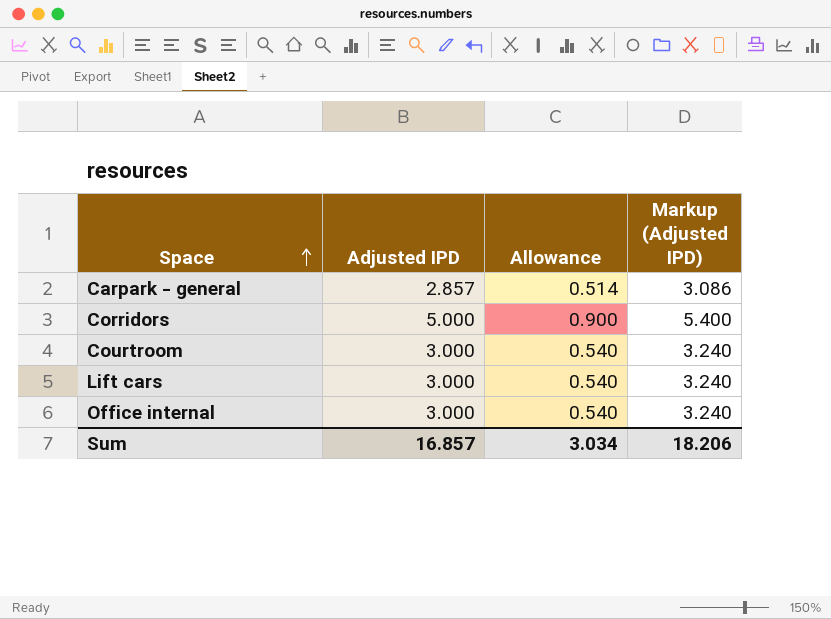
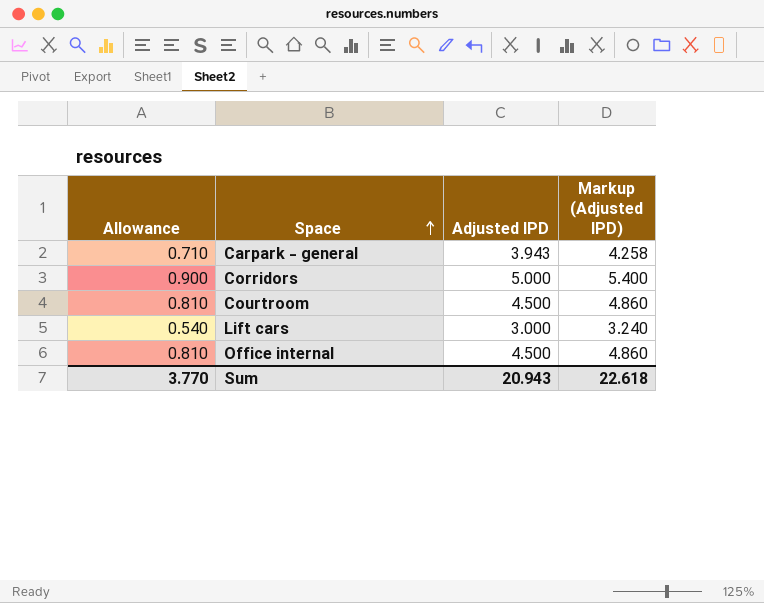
column Allowance | position: 3 -> 1
Carpark - general | Allowance: 0.514 -> 0.710
Carpark - general | Adjusted IPD: 2.857 -> 3.943
Carpark - general | Markup (Adjusted IPD): 3.086 -> 4.258
Courtroom | Allowance: 0.540 -> 0.810
Courtroom | Adjusted IPD: 3.000 -> 4.500
Courtroom | Markup (Adjusted IPD): 3.240 -> 4.860
Office internal | Allowance: 0.540 -> 0.810
Office internal | Adjusted IPD: 3.000 -> 4.500
Office internal | Markup (Adjusted IPD): 3.240 -> 4.860
Sum | Allowance: 3.034 -> 3.770
Sum | Adjusted IPD: 16.857 -> 20.943
Sum | Markup (Adjusted IPD): 18.206 -> 22.618

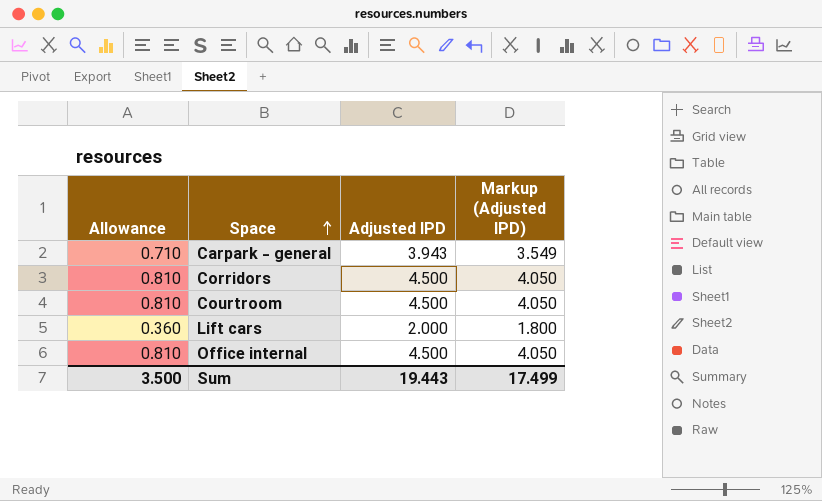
column Markup (Adjusted IPD) | formula: [Adjusted IPD] * 1.08 -> [Adjusted IPD] * 0.9
Corridors | Allowance: 0.900 -> 0.810
Corridors | Adjusted IPD: 5.000 -> 4.500
Lift cars | Allowance: 0.540 -> 0.360
Lift cars | Adjusted IPD: 3.000 -> 2.000
Sum | Allowance: 3.770 -> 3.500
Sum | Adjusted IPD: 20.943 -> 19.443
Sum | Markup (Adjusted IPD): 22.618 -> 17.499

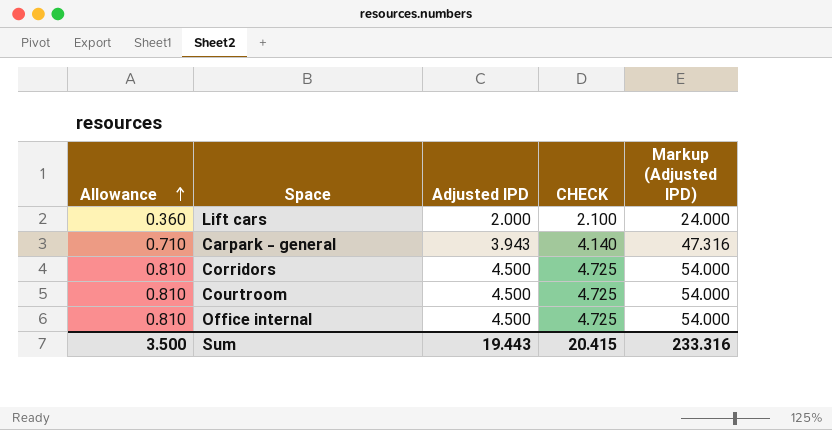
row order: Space ascending -> Allowance ascending
column CHECK | formula: none -> [Adjusted IPD] * 1.05
column Markup (Adjusted IPD) | formula: [Adjusted IPD] * 0.9 -> [Adjusted IPD] * 12
Sum | Markup (Adjusted IPD): 17.499 -> 233.316

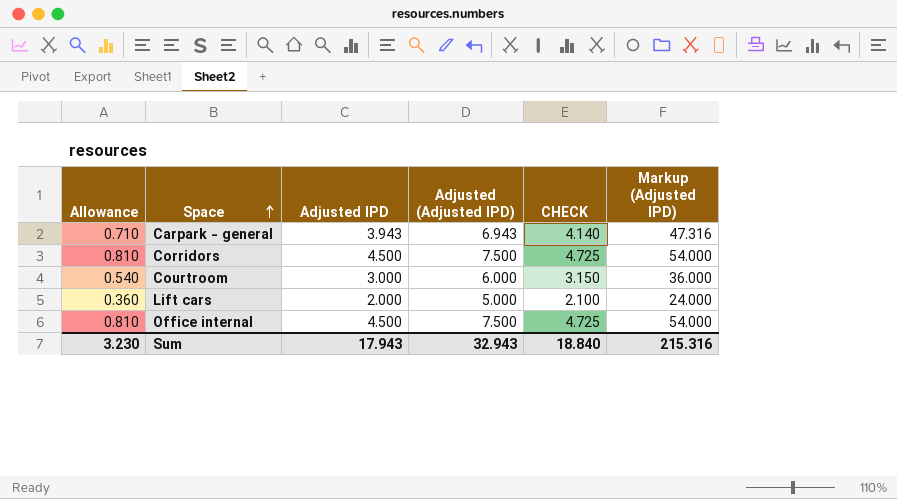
row order: Allowance ascending -> Space ascending
column Adjusted (Adjusted IPD) | formula: none -> [Adjusted IPD] + 3
Courtroom | Allowance: 0.810 -> 0.540
Courtroom | Adjusted IPD: 4.500 -> 3.000
Courtroom | CHECK: 4.725 -> 3.150
Courtroom | Markup (Adjusted IPD): 54.000 -> 36.000
Sum | Allowance: 3.500 -> 3.230
Sum | Adjusted IPD: 19.443 -> 17.943
Sum | CHECK: 20.415 -> 18.840
Sum | Markup (Adjusted IPD): 233.316 -> 215.316

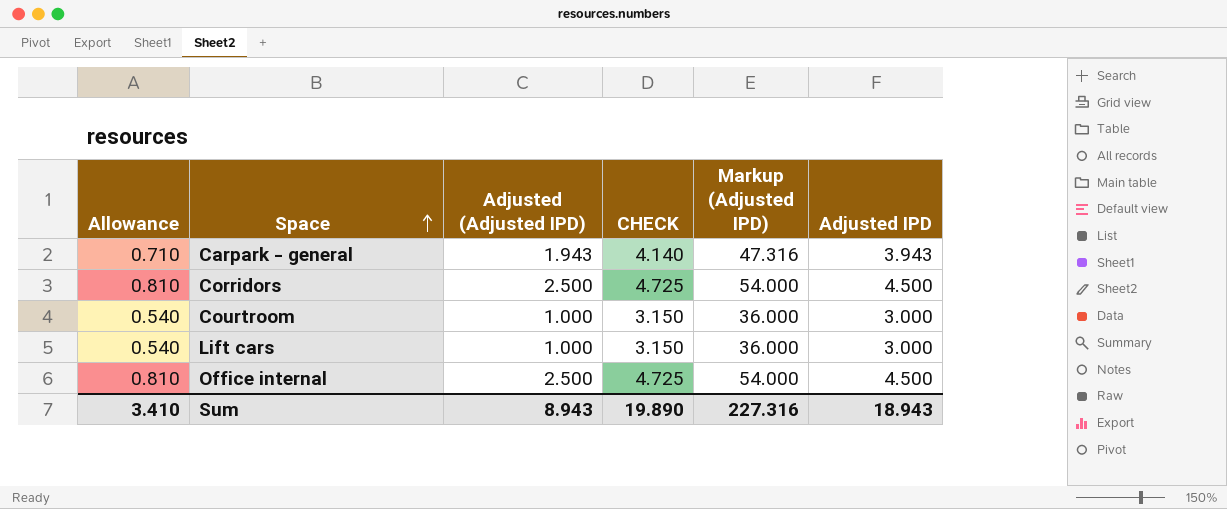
column Adjusted (Adjusted IPD) | formula: [Adjusted IPD] + 3 -> [Adjusted IPD] - 2
column Adjusted IPD | position: 3 -> 6
Lift cars | Allowance: 0.360 -> 0.540
Lift cars | CHECK: 2.100 -> 3.150
Lift cars | Markup (Adjusted IPD): 24.000 -> 36.000
Lift cars | Adjusted IPD: 2.000 -> 3.000
Sum | Allowance: 3.230 -> 3.410
Sum | Adjusted (Adjusted IPD): 32.943 -> 8.943
Sum | CHECK: 18.840 -> 19.890
Sum | Markup (Adjusted IPD): 215.316 -> 227.316
Sum | Adjusted IPD: 17.943 -> 18.943

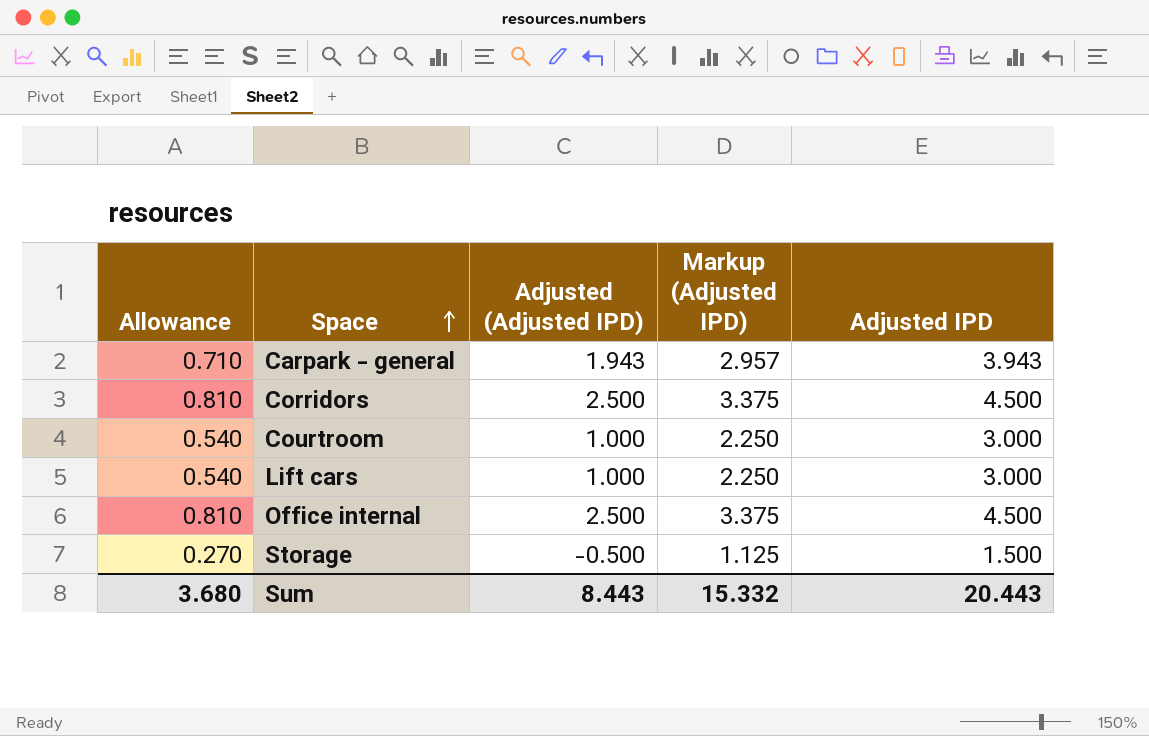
column CHECK | formula: [Adjusted IPD] * 1.05 -> none
column Markup (Adjusted IPD) | formula: [Adjusted IPD] * 12 -> [Adjusted IPD] * 0.75
row Storage: none -> 0.270 | -0.500 | 1.125 | 1.500
Sum | Allowance: 3.410 -> 3.680
Sum | Adjusted (Adjusted IPD): 8.943 -> 8.443
Sum | Markup (Adjusted IPD): 227.316 -> 15.332
Sum | Adjusted IPD: 18.943 -> 20.443

